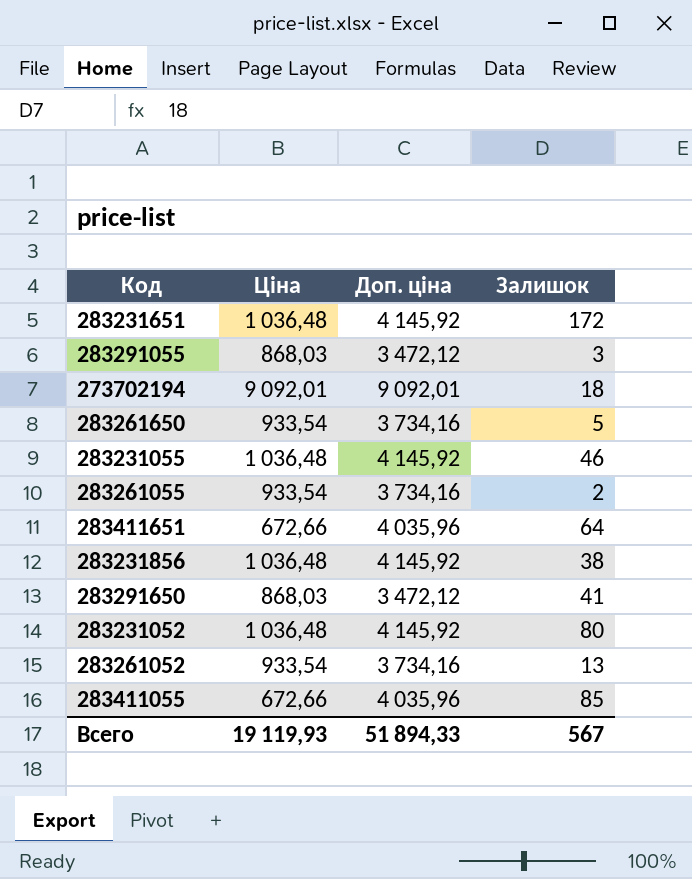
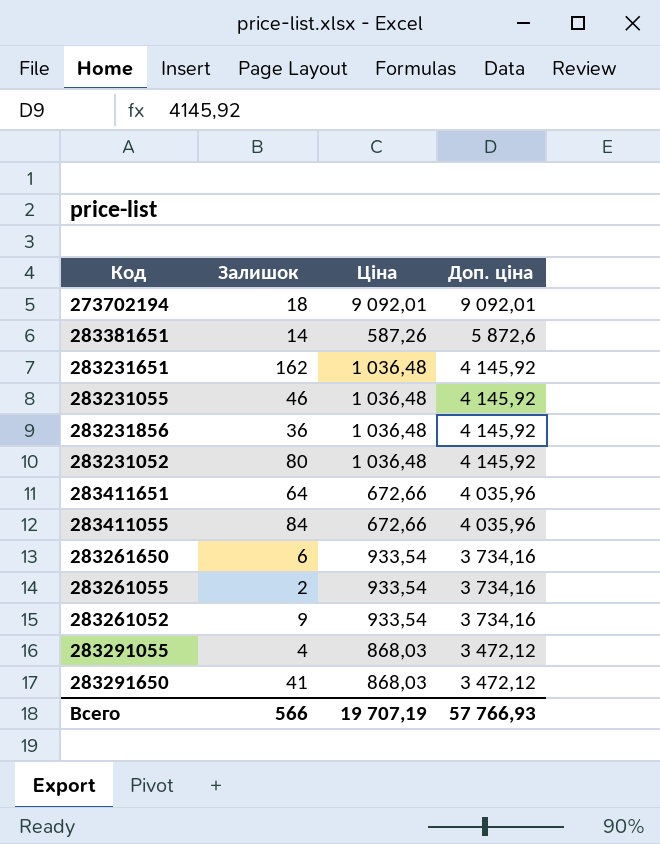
row order: none -> Доп. ціна descending
column Залишок | position: 4 -> 2
row 283381651: none -> 14 | 587,26 | 5 872,6
283231651 | Залишок: 172 -> 162
283231856 | Залишок: 38 -> 36
283411055 | Залишок: 85 -> 84
283261650 | Залишок: 5 -> 6
283261052 | Залишок: 13 -> 9
283291055 | Залишок: 3 -> 4
Всего | Залишок: 567 -> 566
Всего | Ціна: 19 119,93 -> 19 707,19
Всего | Доп. ціна: 51 894,33 -> 57 766,93

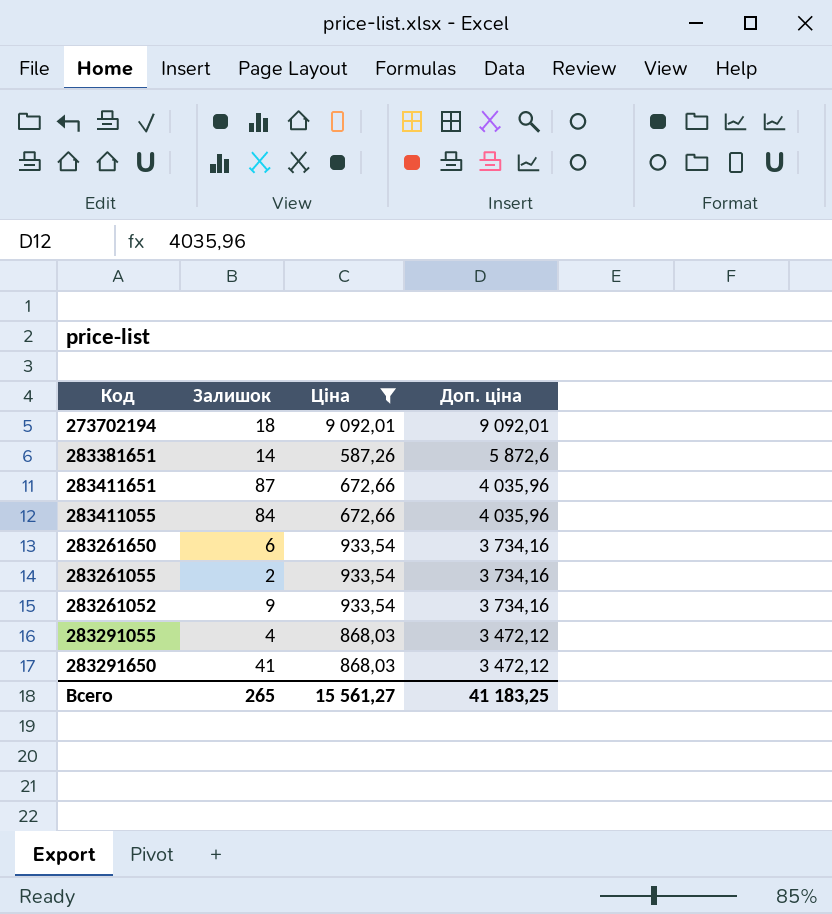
filter: none -> Ціна != 1 036,48
283411651 | Залишок: 64 -> 87
Всего | Залишок: 566 -> 265
Всего | Ціна: 19 707,19 -> 15 561,27
Всего | Доп. ціна: 57 766,93 -> 41 183,25

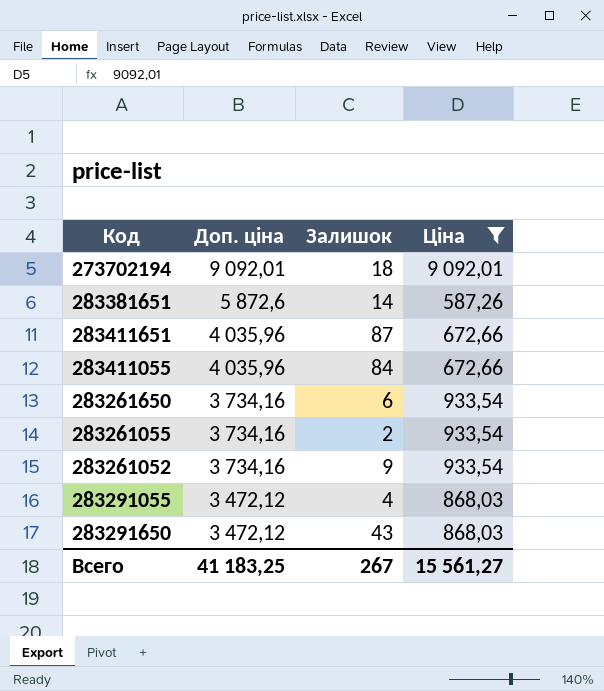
column Доп. ціна | position: 4 -> 2
283291650 | Залишок: 41 -> 43
Всего | Залишок: 265 -> 267

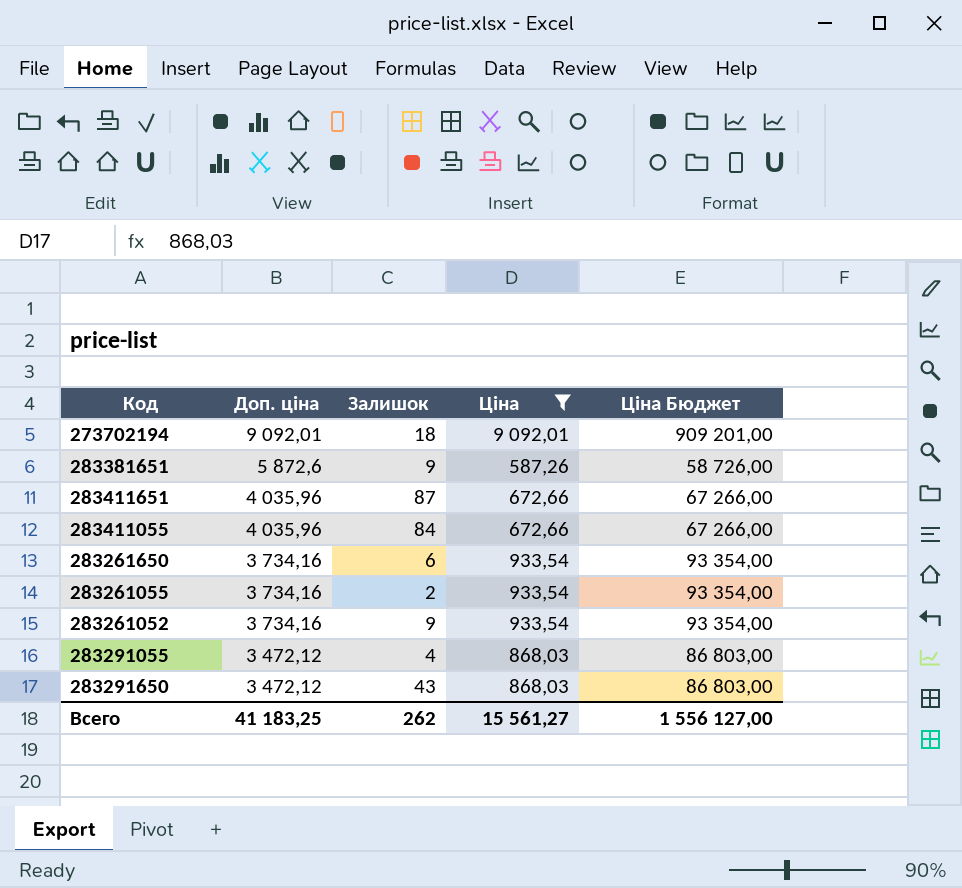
column Ціна Бюджет | formula: none -> [Ціна] * 100
283381651 | Залишок: 14 -> 9
Всего | Залишок: 267 -> 262

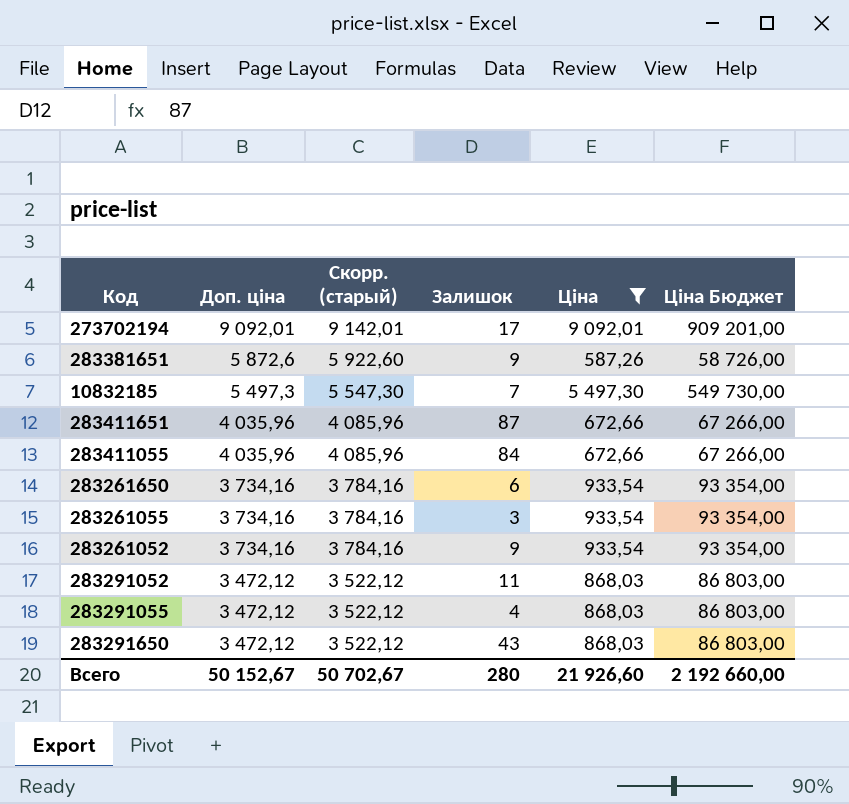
column Скорр. (старый) | formula: none -> [Доп. ціна] + 50
273702194 | Залишок: 18 -> 17
row 10832185: none -> 5 497,3 | 5 547,30 | 7 | 5 497,30 | 549 730,00
283261055 | Залишок: 2 -> 3
row 283291052: none -> 3 472,12 | 3 522,12 | 11 | 868,03 | 86 803,00
Всего | Доп. ціна: 41 183,25 -> 50 152,67
Всего | Залишок: 262 -> 280
Всего | Ціна: 15 561,27 -> 21 926,60
Всего | Ціна Бюджет: 1 556 127,00 -> 2 192 660,00

